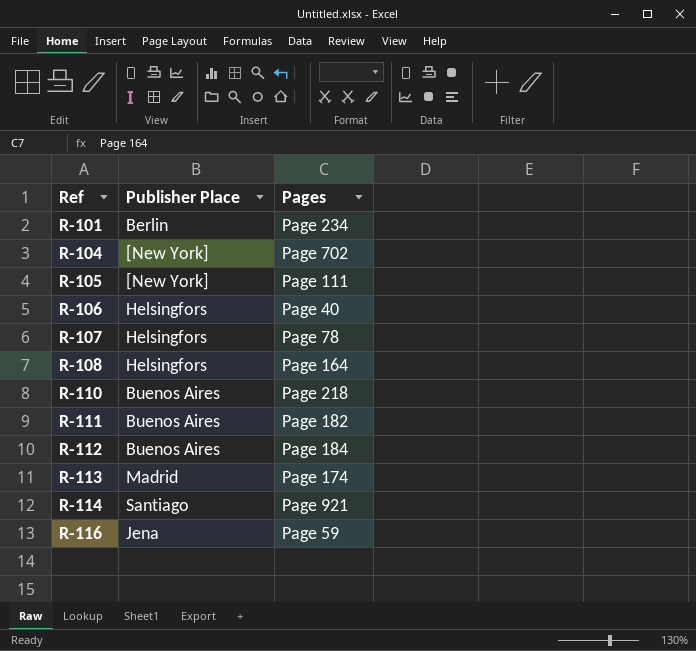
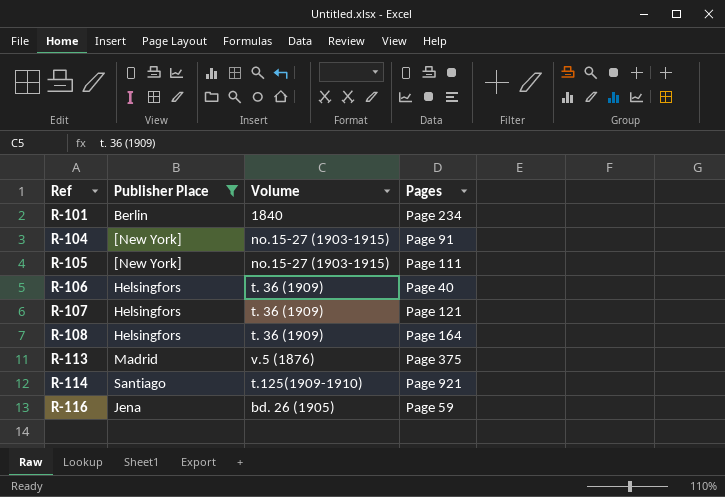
filter: none -> Publisher Place != Buenos Aires
column Volume | position: none -> 3
R-104 | Pages: Page 702 -> Page 91
R-107 | Pages: Page 78 -> Page 121
R-113 | Pages: Page 174 -> Page 375

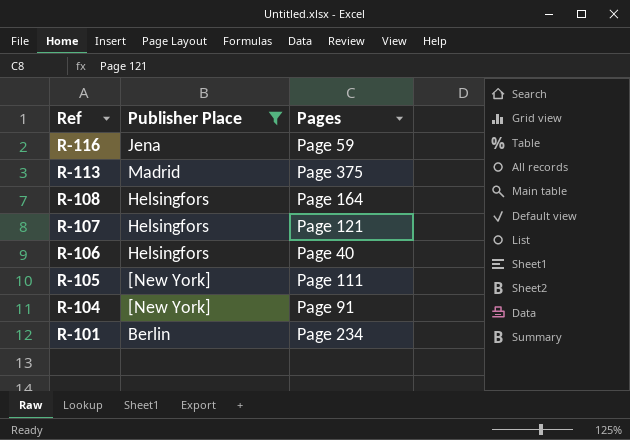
row order: Ref ascending -> Ref descending
column Volume | position: 3 -> none
row R-114: Santiago | t.125(1909-1910) | Page 921 -> none

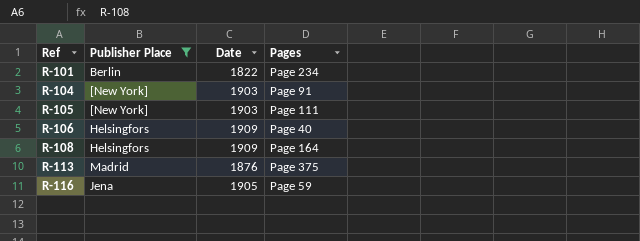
row order: Ref descending -> Ref ascending
column Date | position: none -> 3
row R-107: Helsingfors | Page 121 -> none

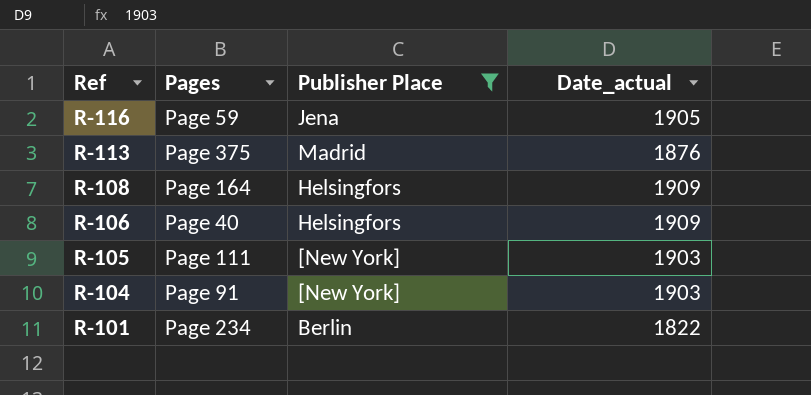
row order: Ref ascending -> Ref descending
column Pages | position: 4 -> 2
column name: Date -> Date_actual

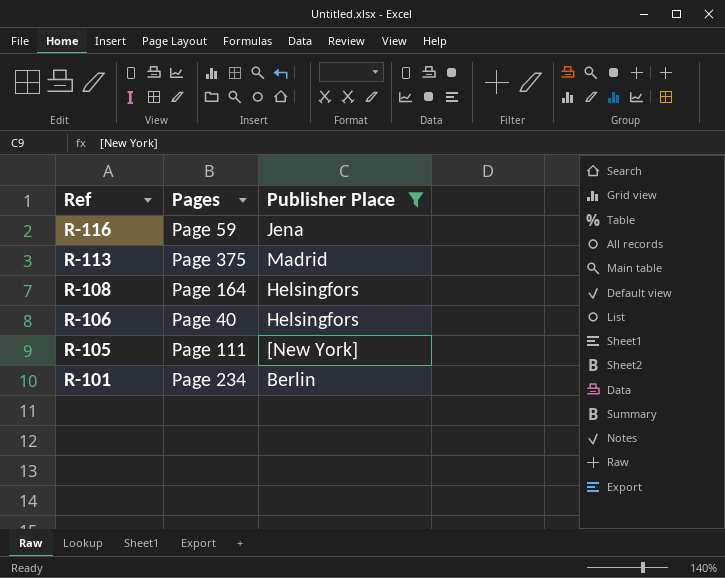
column Date_actual | position: 4 -> none
row R-104: Page 91 | [New York] | 1903 -> none

